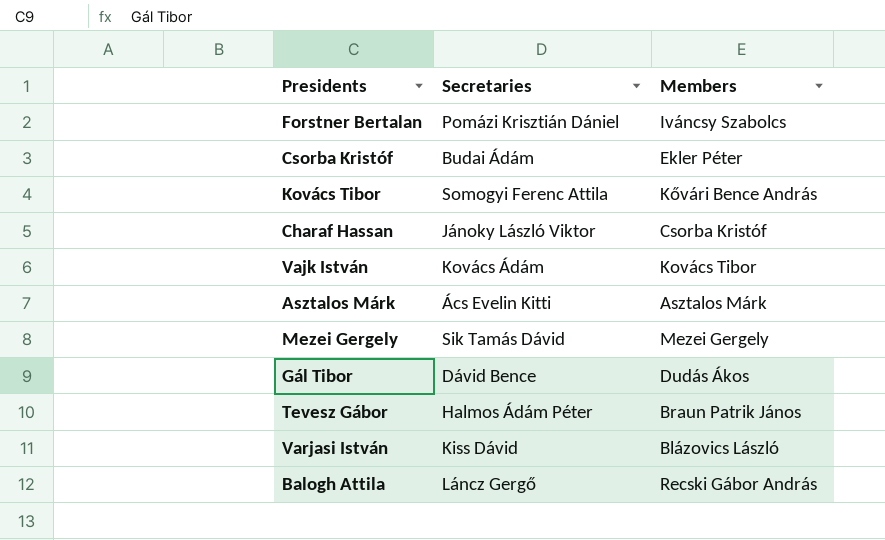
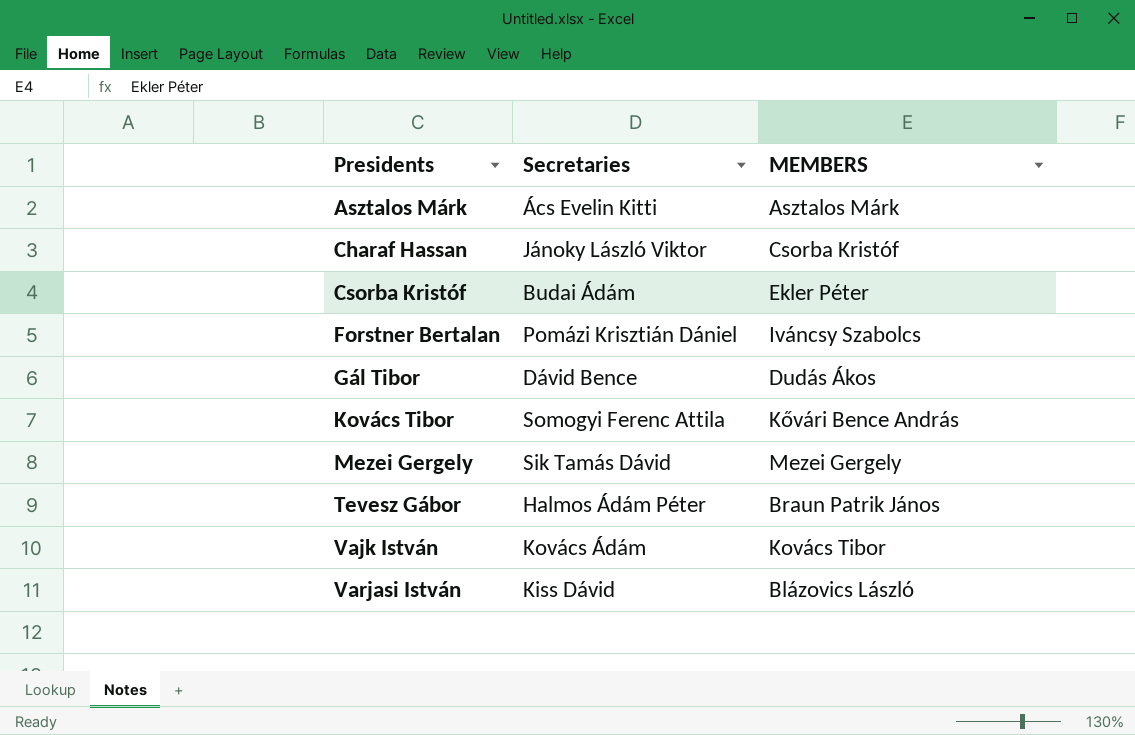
row order: none -> Presidents ascending
column name: Members -> MEMBERS
row Balogh Attila: Láncz Gergő | Recski Gábor András -> none

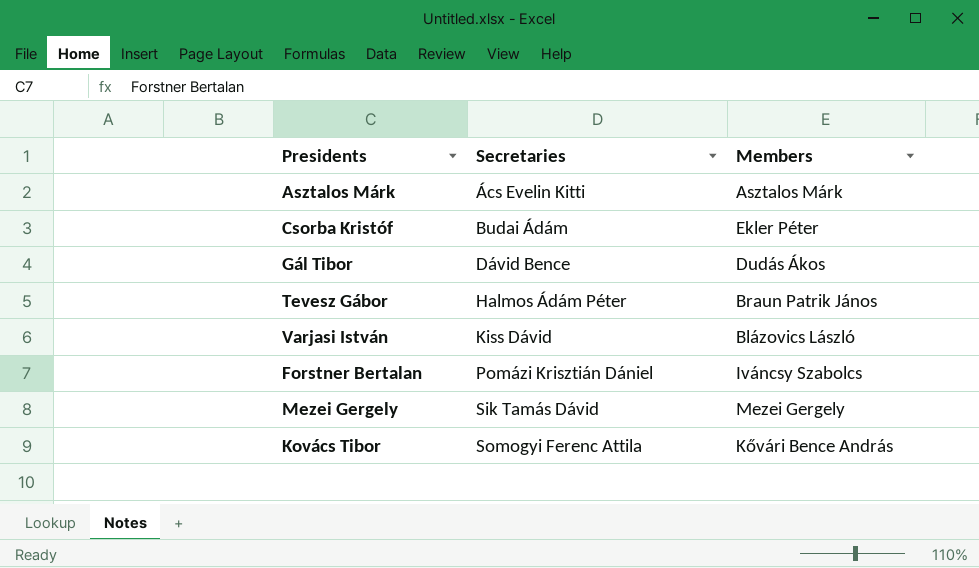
row order: Presidents ascending -> Secretaries ascending
column name: MEMBERS -> Members
row Charaf Hassan: Jánoky László Viktor | Csorba Kristóf -> none
row Vajk István: Kovács Ádám | Kovács Tibor -> none

